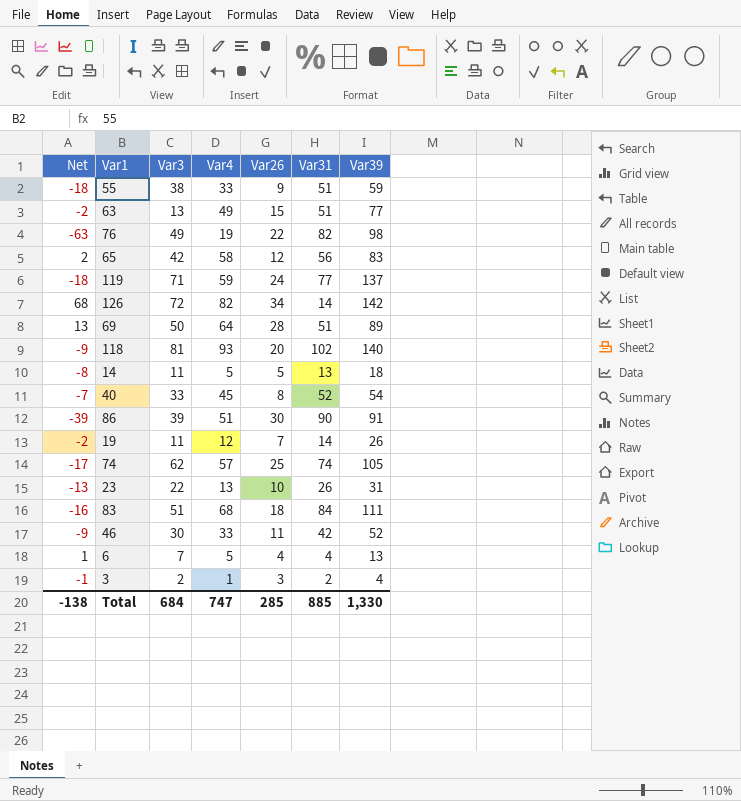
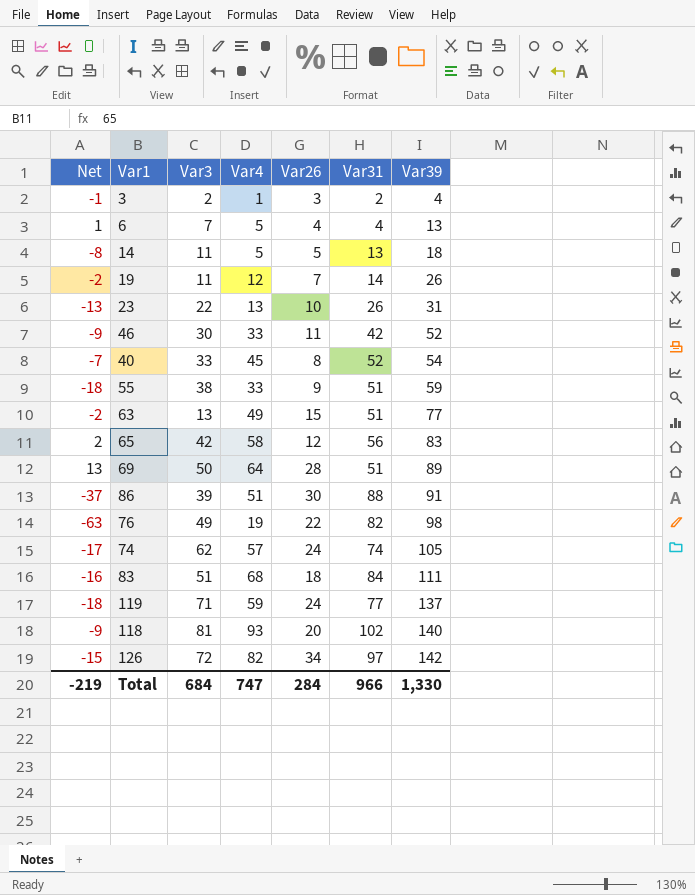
row order: none -> Var39 ascending
86 | Net: -39 -> -37
86 | Var31: 90 -> 88
74 | Var26: 25 -> 24
126 | Net: 68 -> -15
126 | Var31: 14 -> 97
Total | Net: -138 -> -219
Total | Var26: 285 -> 284
Total | Var31: 885 -> 966

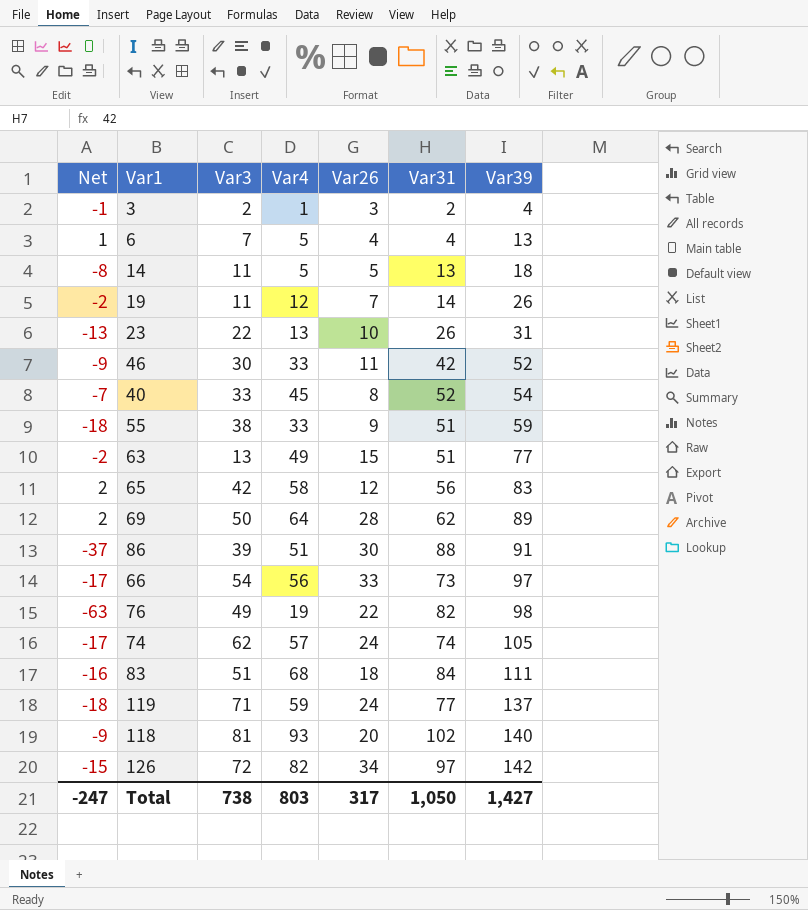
69 | Net: 13 -> 2
69 | Var31: 51 -> 62
row 66: none -> -17 | 54 | 56 | 33 | 73 | 97
Total | Net: -219 -> -247
Total | Var3: 684 -> 738
Total | Var4: 747 -> 803
Total | Var26: 284 -> 317
Total | Var31: 966 -> 1,050
Total | Var39: 1,330 -> 1,427

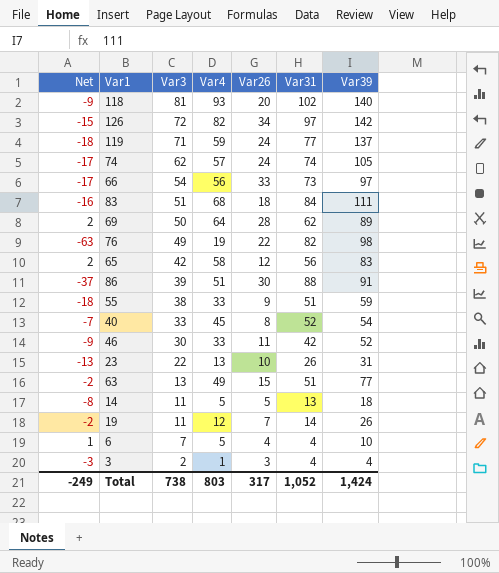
row order: Var39 ascending -> Var3 descending
6 | Var39: 13 -> 10
3 | Net: -1 -> -3
3 | Var31: 2 -> 4
Total | Net: -247 -> -249
Total | Var31: 1,050 -> 1,052
Total | Var39: 1,427 -> 1,424

